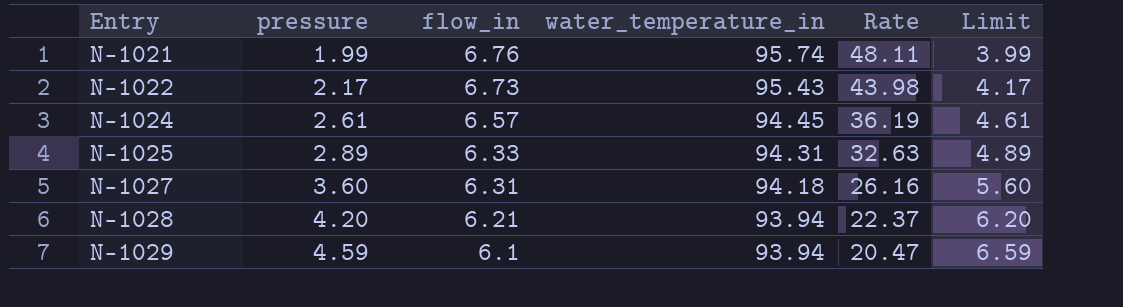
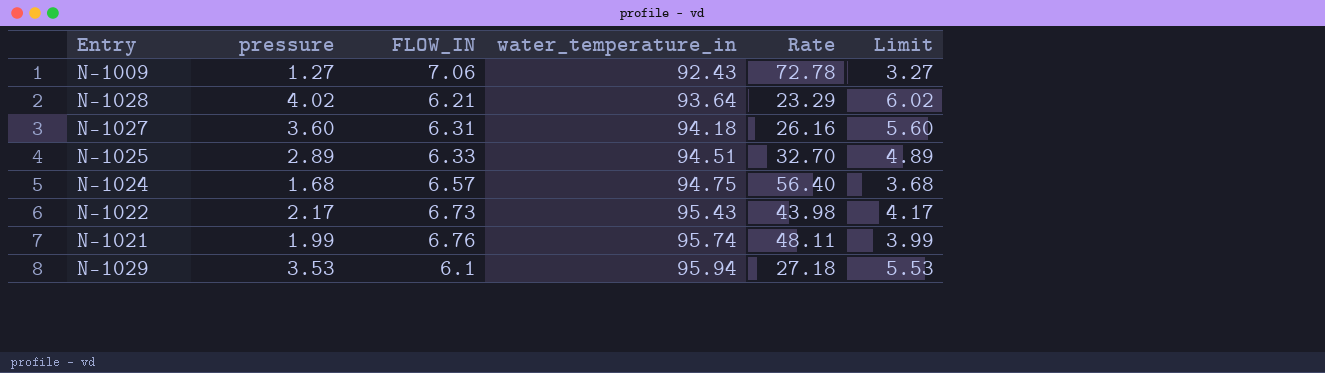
row order: Entry ascending -> water_temperature_in ascending
column name: flow_in -> FLOW_IN
row N-1009: none -> 1.27 | 7.06 | 92.43 | 72.78 | 3.27
N-1028 | pressure: 4.20 -> 4.02
N-1028 | water_temperature_in: 93.94 -> 93.64
N-1028 | Rate: 22.37 -> 23.29
N-1028 | Limit: 6.20 -> 6.02
N-1025 | water_temperature_in: 94.31 -> 94.51
N-1025 | Rate: 32.63 -> 32.70
N-1024 | pressure: 2.61 -> 1.68
N-1024 | water_temperature_in: 94.45 -> 94.75
N-1024 | Rate: 36.19 -> 56.40
N-1024 | Limit: 4.61 -> 3.68
N-1029 | pressure: 4.59 -> 3.53
N-1029 | water_temperature_in: 93.94 -> 95.94
N-1029 | Rate: 20.47 -> 27.18
N-1029 | Limit: 6.59 -> 5.53

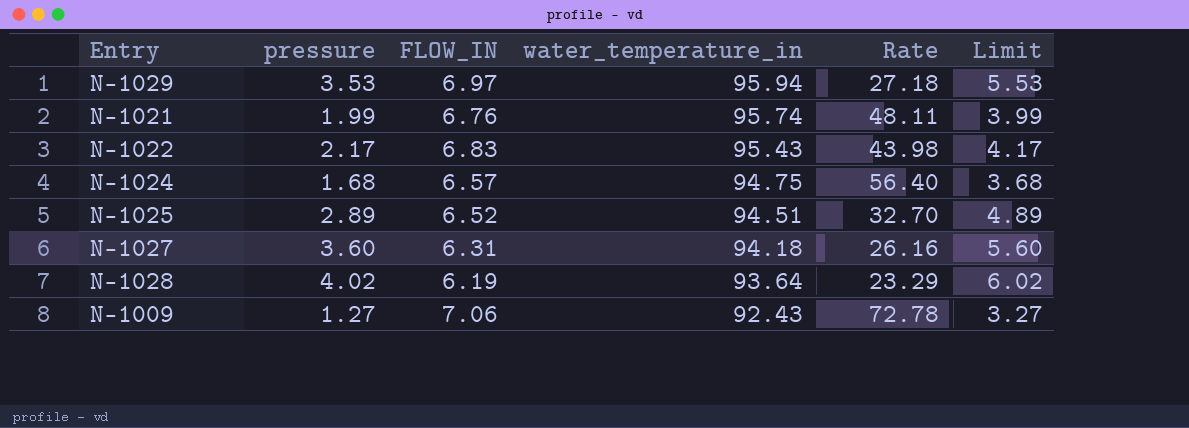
row order: water_temperature_in ascending -> water_temperature_in descending
N-1029 | FLOW_IN: 6.1 -> 6.97
N-1022 | FLOW_IN: 6.73 -> 6.83
N-1025 | FLOW_IN: 6.33 -> 6.52
N-1028 | FLOW_IN: 6.21 -> 6.19

